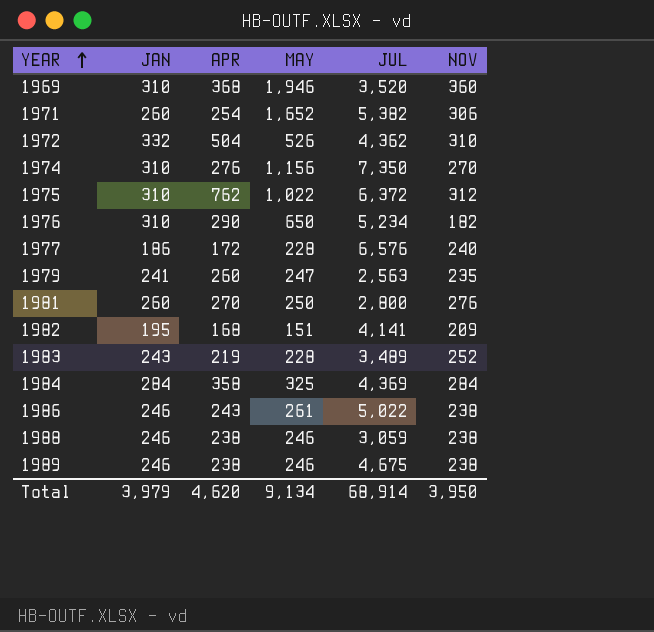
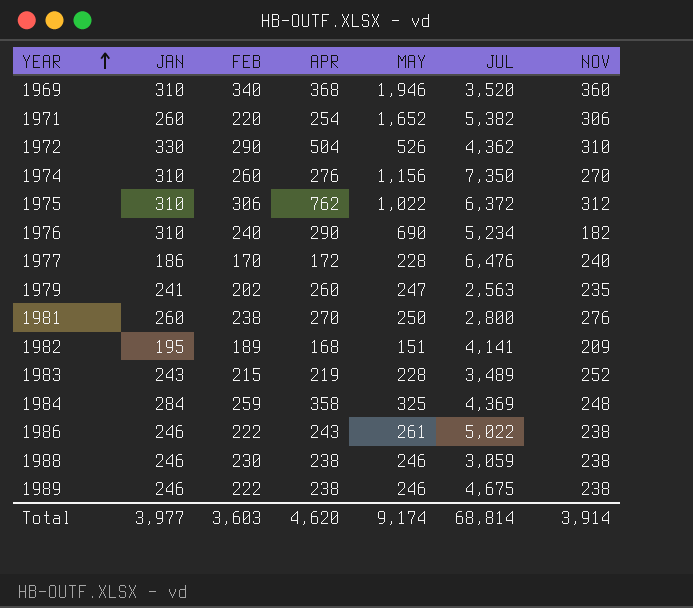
column FEB | position: none -> 3
1972 | JAN: 332 -> 330
1976 | MAY: 650 -> 690
1977 | JUL: 6,576 -> 6,476
1984 | NOV: 284 -> 248
Total | JAN: 3,979 -> 3,977
Total | MAY: 9,134 -> 9,174
Total | JUL: 68,914 -> 68,814
Total | NOV: 3,950 -> 3,914

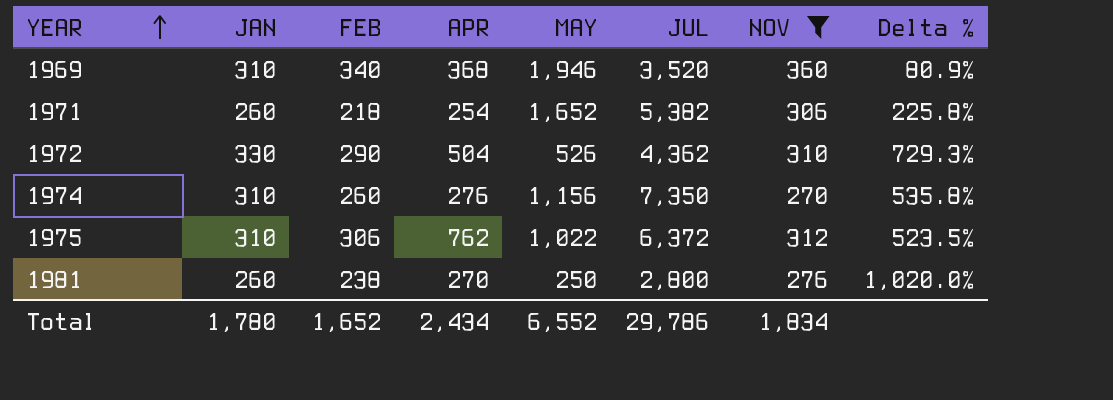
filter: none -> NOV >= 270
column Delta % | formula: none -> ([JUL] - [MAY]) / [MAY]
1971 | FEB: 220 -> 218
Total | JAN: 3,977 -> 1,780
Total | FEB: 3,603 -> 1,652
Total | APR: 4,620 -> 2,434
Total | MAY: 9,174 -> 6,552
Total | JUL: 68,814 -> 29,786
Total | NOV: 3,914 -> 1,834

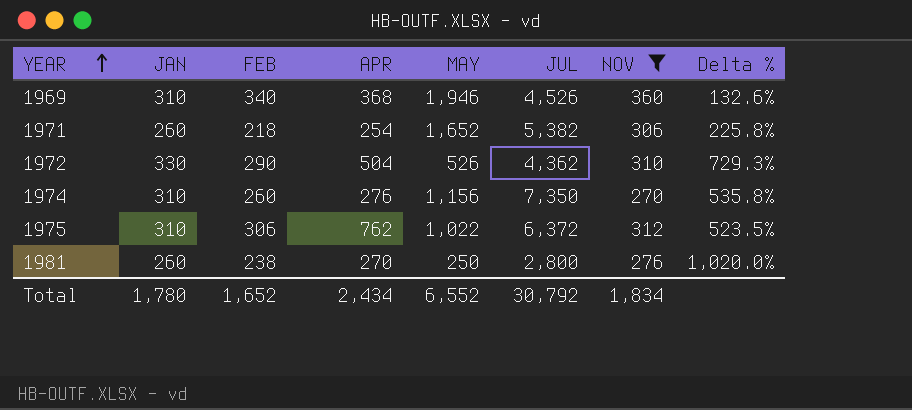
1969 | JUL: 3,520 -> 4,526
1969 | Delta %: 80.9% -> 132.6%
Total | JUL: 29,786 -> 30,792

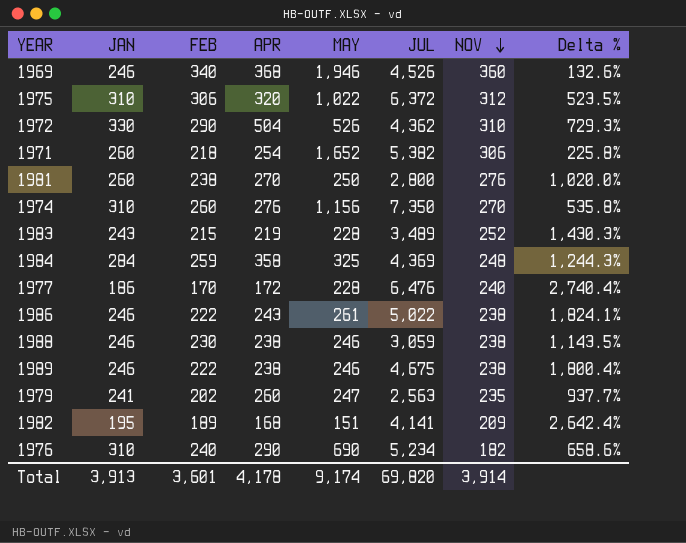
filter: NOV >= 270 -> none
row order: YEAR ascending -> NOV descending
1969 | JAN: 310 -> 246
1975 | APR: 762 -> 320
Total | JAN: 1,780 -> 3,913
Total | FEB: 1,652 -> 3,601
Total | APR: 2,434 -> 4,178
Total | MAY: 6,552 -> 9,174
Total | JUL: 30,792 -> 69,820
Total | NOV: 1,834 -> 3,914

